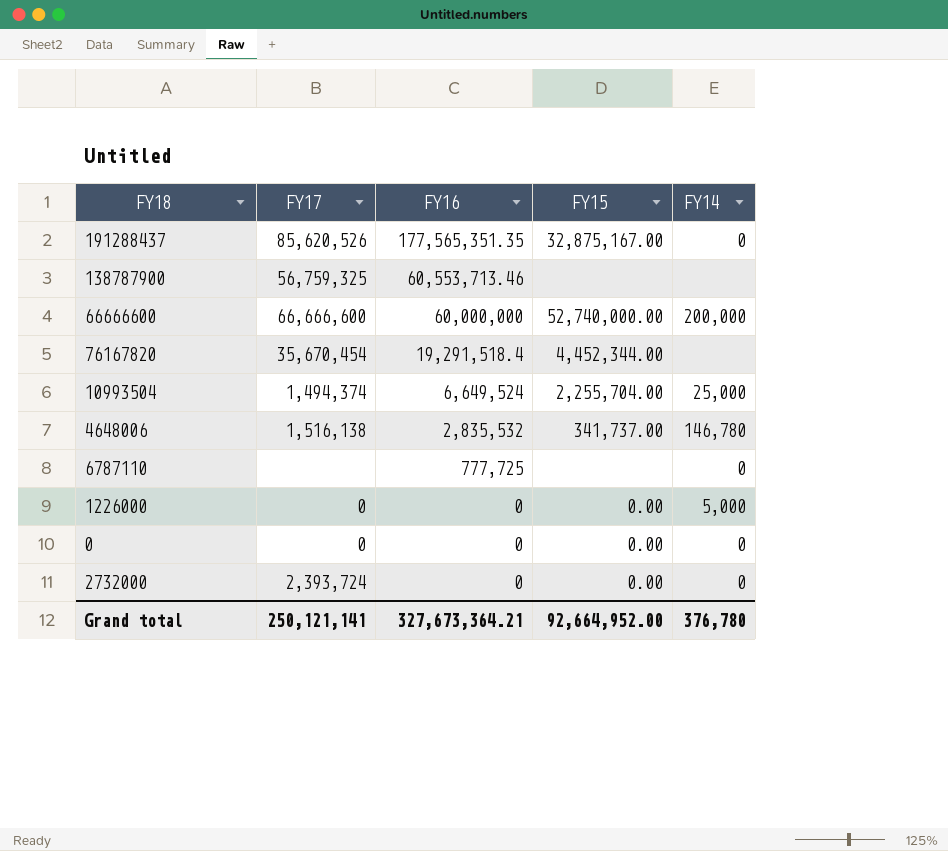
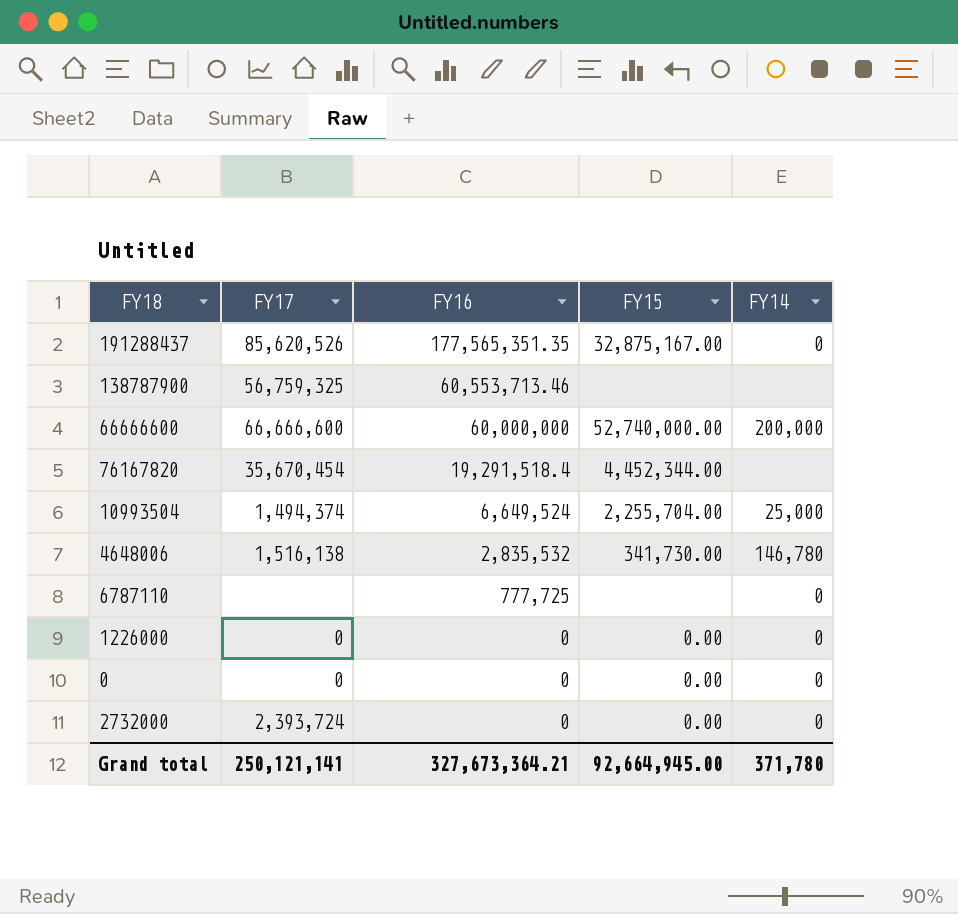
4648006 | FY15: 341,737.00 -> 341,730.00
1226000 | FY14: 5,000 -> 0
Grand total | FY15: 92,664,952.00 -> 92,664,945.00
Grand total | FY14: 376,780 -> 371,780

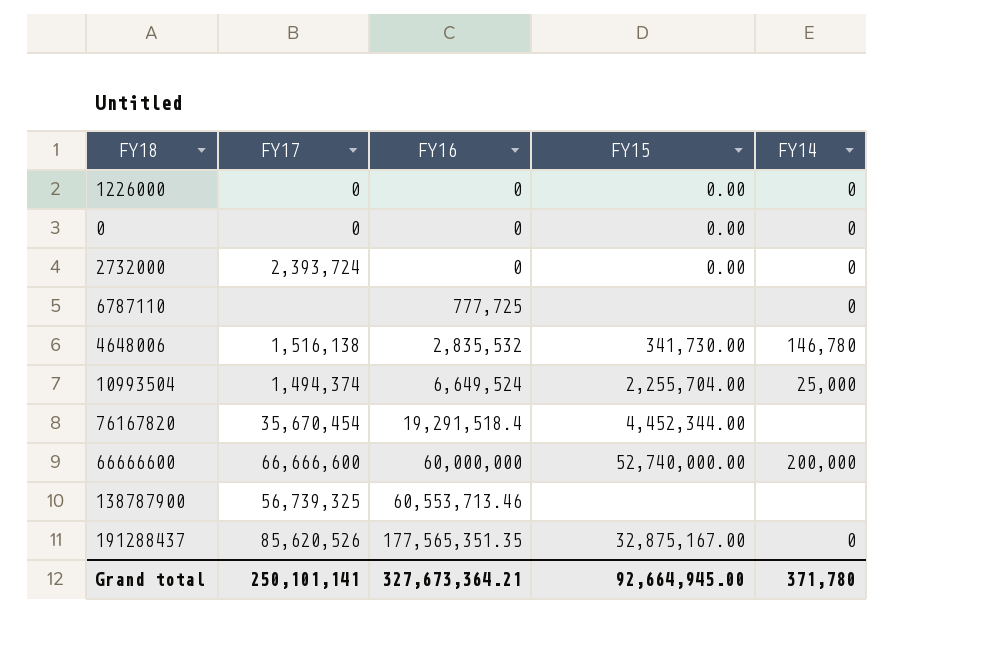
row order: FY16 descending -> FY16 ascending
138787900 | FY17: 56,759,325 -> 56,739,325
Grand total | FY17: 250,121,141 -> 250,101,141

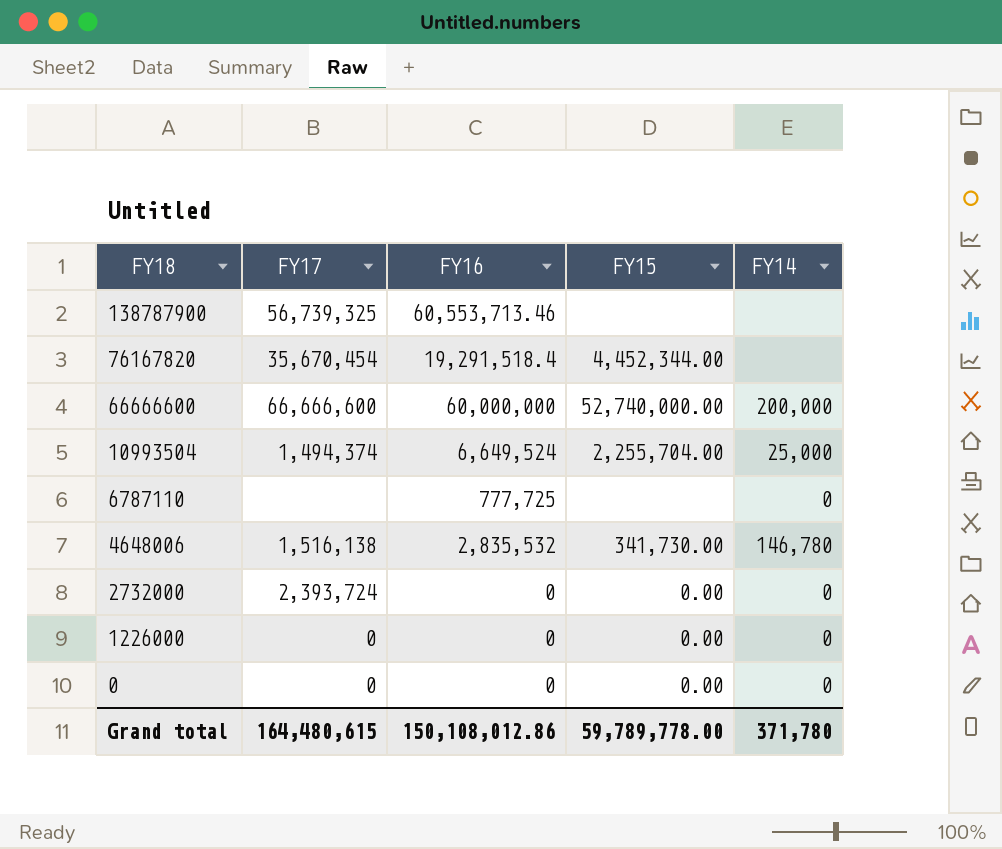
row order: FY16 ascending -> FY18 descending
row 191288437: 85,620,526 | 177,565,351.35 | 32,875,167.00 | 0 -> none
Grand total | FY17: 250,101,141 -> 164,480,615
Grand total | FY16: 327,673,364.21 -> 150,108,012.86
Grand total | FY15: 92,664,945.00 -> 59,789,778.00

